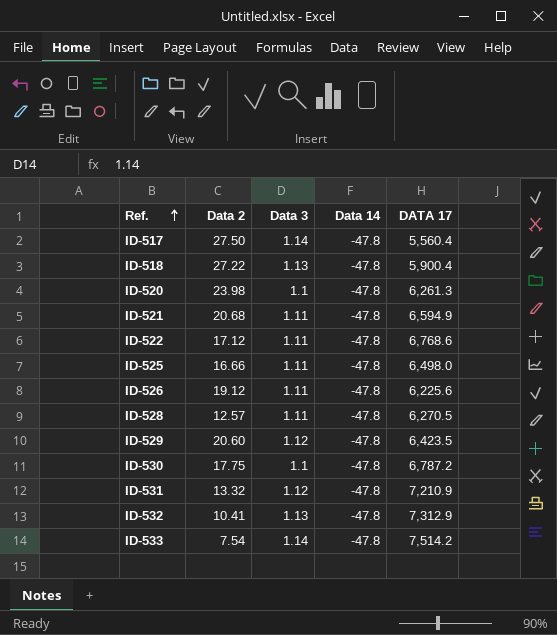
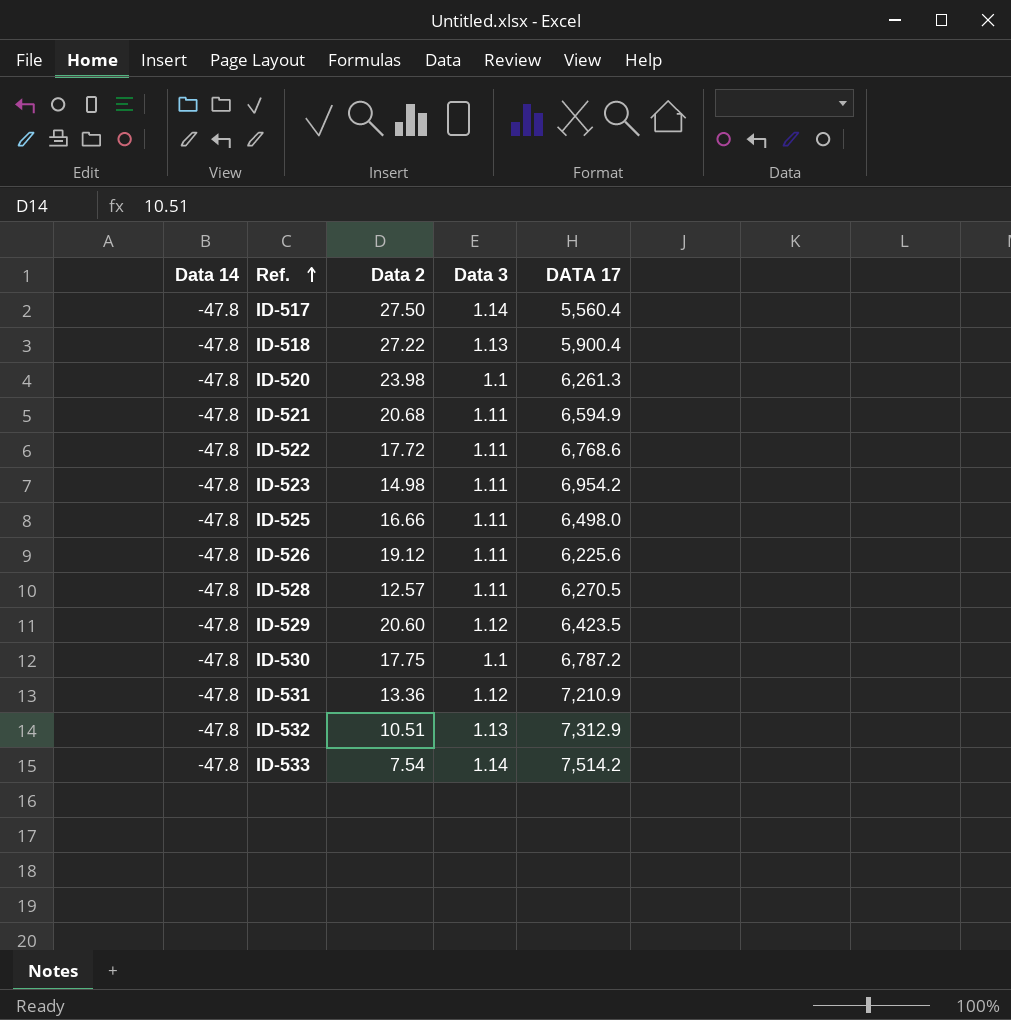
column Data 14 | position: 4 -> 1
ID-522 | Data 2: 17.12 -> 17.72
row ID-523: none -> -47.8 | 14.98 | 1.11 | 6,954.2
ID-531 | Data 2: 13.32 -> 13.36
ID-532 | Data 2: 10.41 -> 10.51

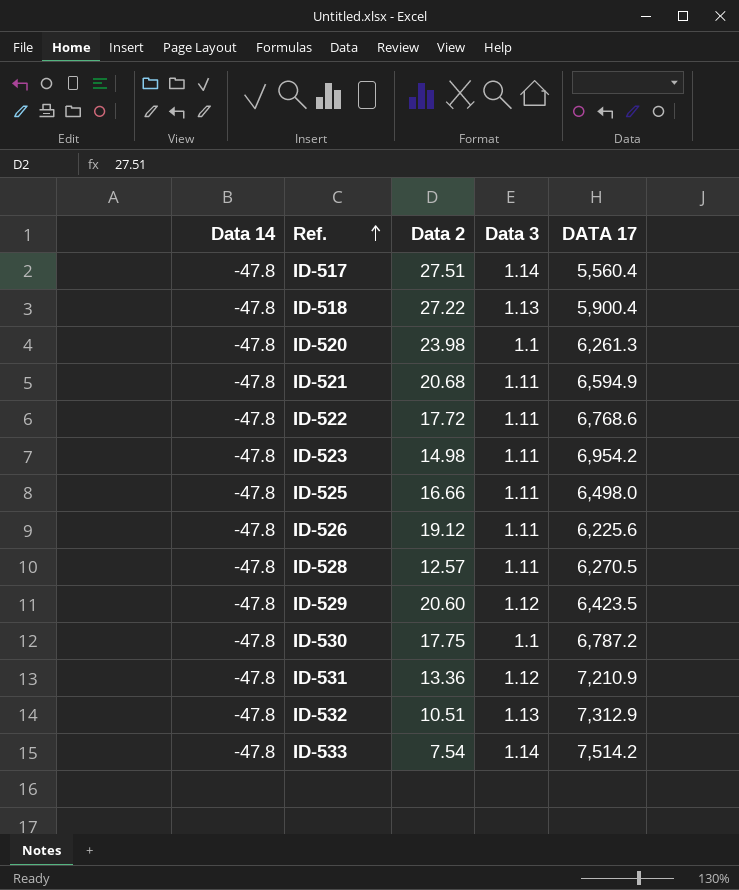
ID-517 | Data 2: 27.50 -> 27.51

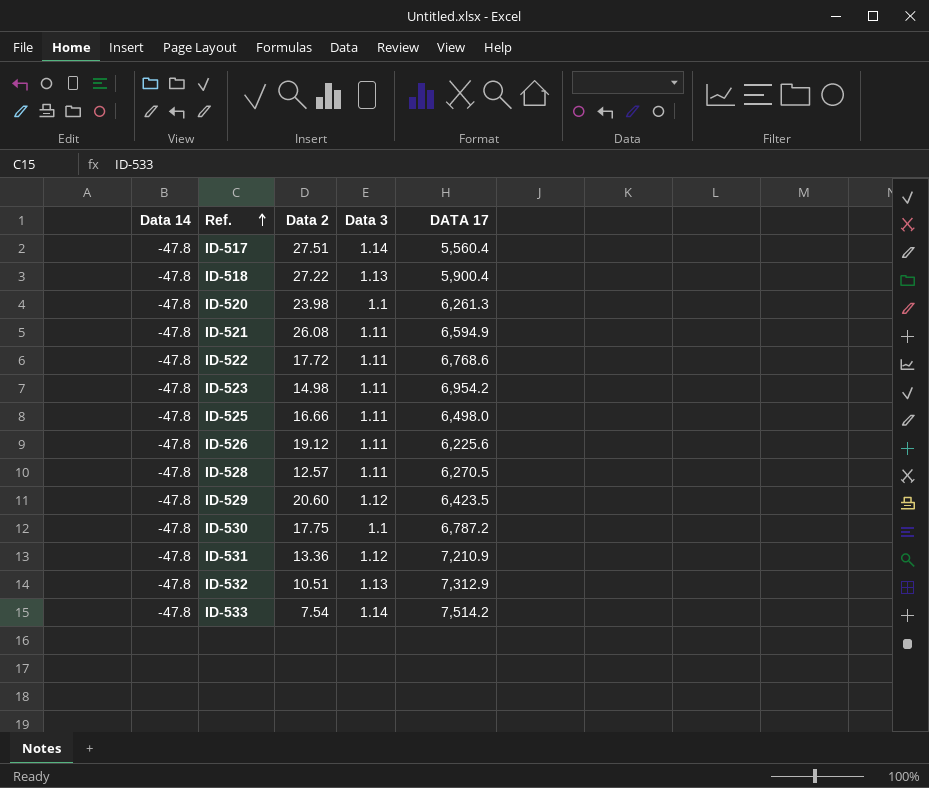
ID-521 | Data 2: 20.68 -> 26.08

